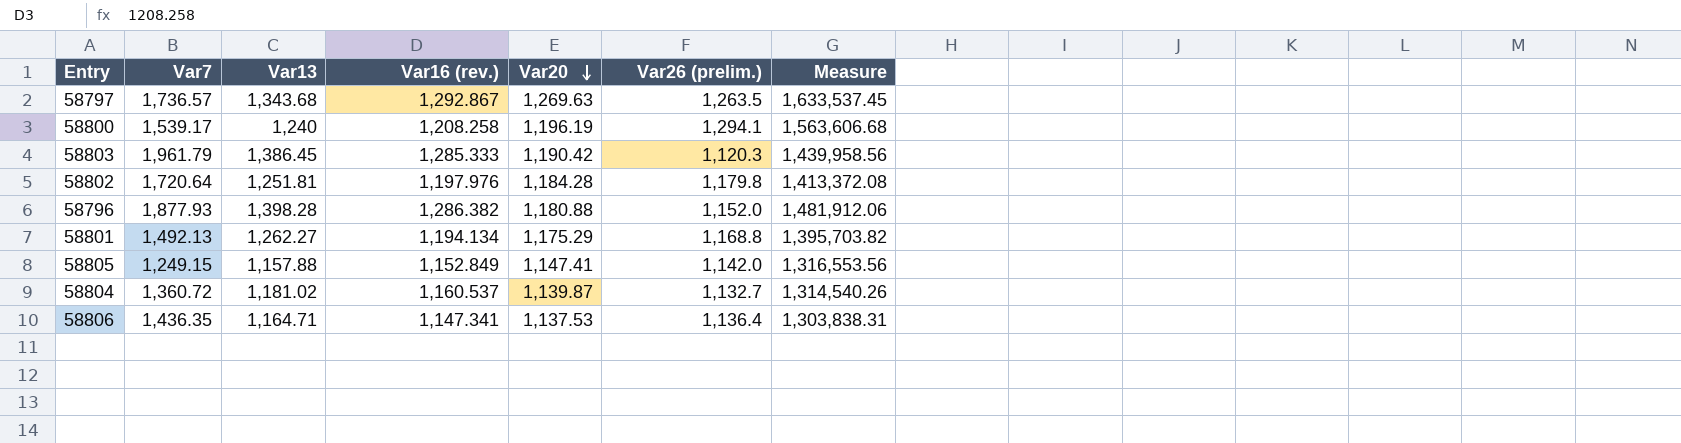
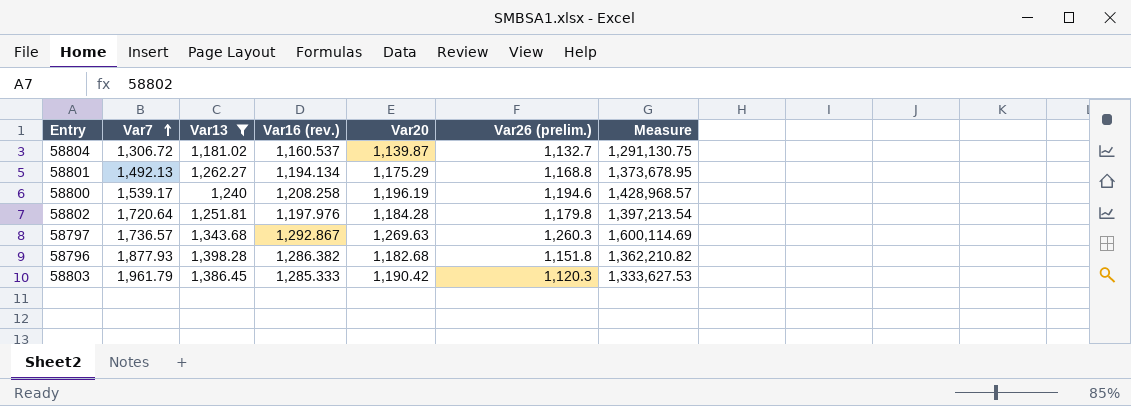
filter: none -> Var13 >= 1,181.02
row order: Var20 descending -> Var7 ascending
column Measure | formula: [Var16 (rev.)] * [Var26 (prelim.)] -> [Var20] * [Var26 (prelim.)]
58804 | Var7: 1,360.72 -> 1,306.72
58800 | Var26 (prelim.): 1,294.1 -> 1,194.6
58797 | Var26 (prelim.): 1,263.5 -> 1,260.3
58796 | Var20: 1,180.88 -> 1,182.68
58796 | Var26 (prelim.): 1,152.0 -> 1,151.8

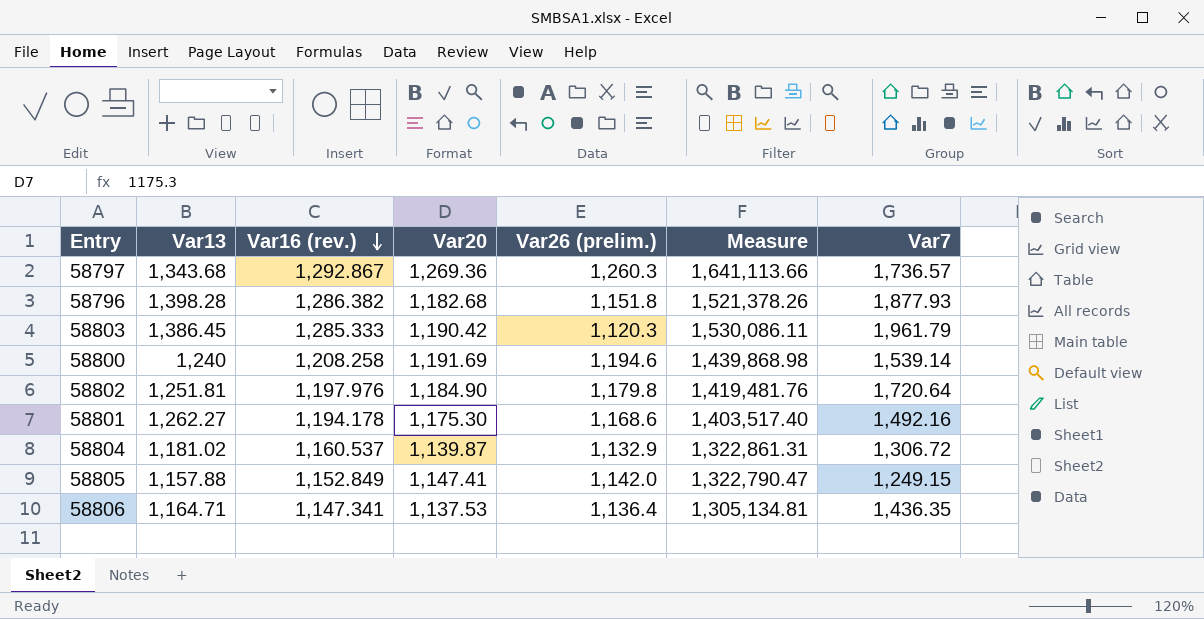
filter: Var13 >= 1,181.02 -> none
row order: Var7 ascending -> Var16 (rev.) descending
column Measure | formula: [Var20] * [Var26 (prelim.)] -> [Var16 (rev.)] * [Var20]
column Var7 | position: 2 -> 7
58797 | Var20: 1,269.63 -> 1,269.36
58800 | Var20: 1,196.19 -> 1,191.69
58800 | Var7: 1,539.17 -> 1,539.14
58802 | Var20: 1,184.28 -> 1,184.90
58801 | Var16 (rev.): 1,194.134 -> 1,194.178
58801 | Var20: 1,175.29 -> 1,175.30
58801 | Var26 (prelim.): 1,168.8 -> 1,168.6
58801 | Var7: 1,492.13 -> 1,492.16
58804 | Var26 (prelim.): 1,132.7 -> 1,132.9

